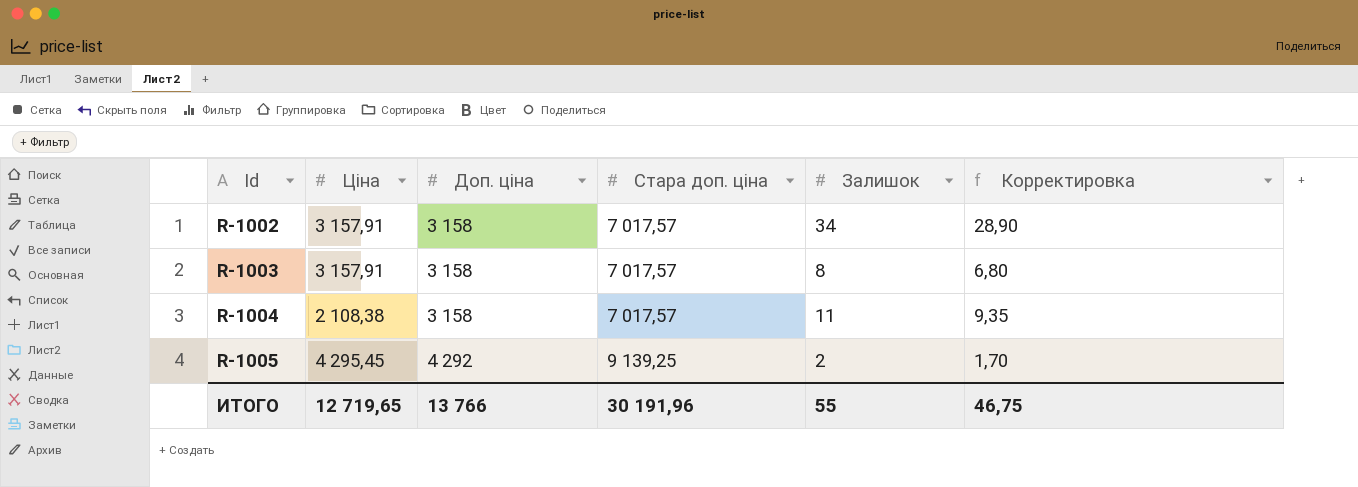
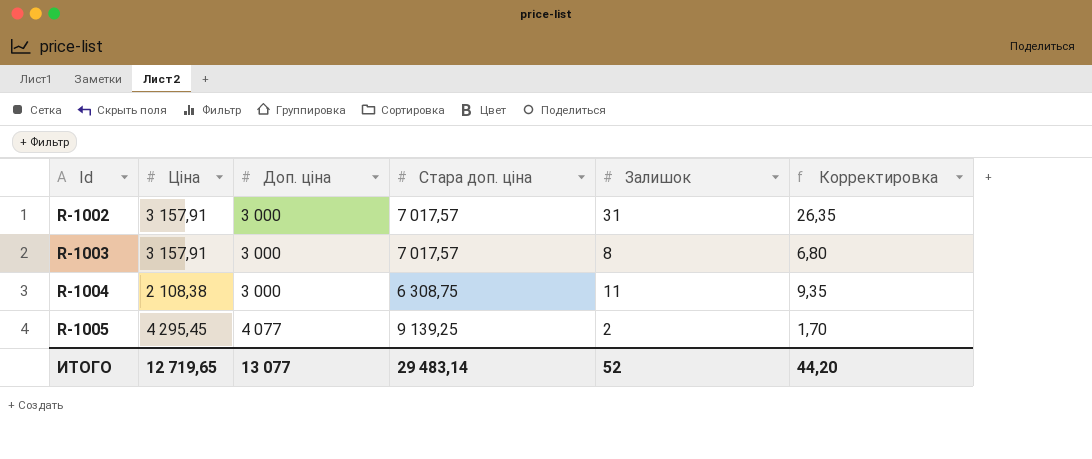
R-1002 | Доп. ціна: 3 158 -> 3 000
R-1002 | Залишок: 34 -> 31
R-1002 | Корректировка: 28,90 -> 26,35
R-1003 | Доп. ціна: 3 158 -> 3 000
R-1004 | Доп. ціна: 3 158 -> 3 000
R-1004 | Стара доп. ціна: 7 017,57 -> 6 308,75
R-1005 | Доп. ціна: 4 292 -> 4 077
ИТОГО | Доп. ціна: 13 766 -> 13 077
ИТОГО | Стара доп. ціна: 30 191,96 -> 29 483,14
ИТОГО | Залишок: 55 -> 52
ИТОГО | Корректировка: 46,75 -> 44,20

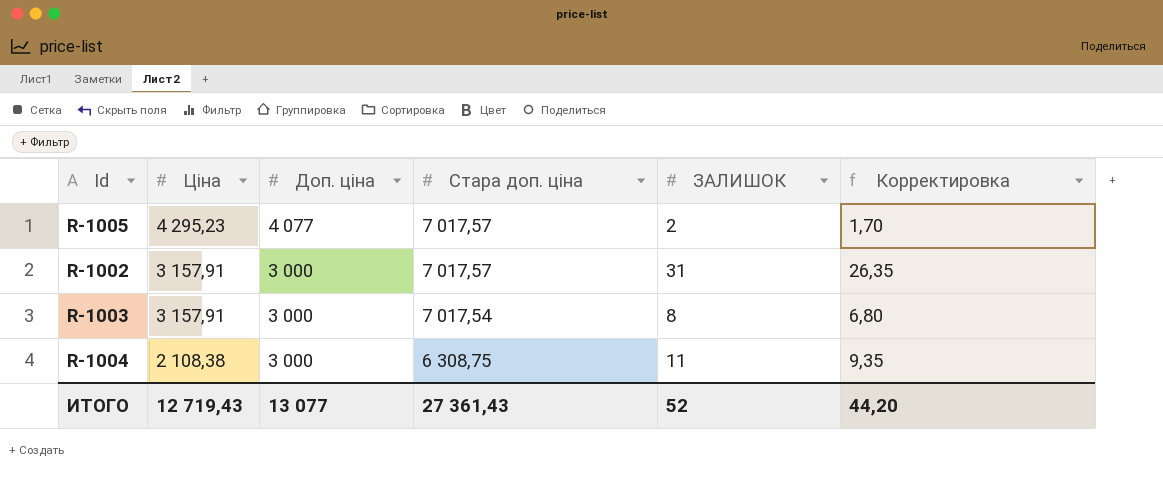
row order: Id ascending -> Ціна descending
column name: Залишок -> ЗАЛИШОК
R-1005 | Ціна: 4 295,45 -> 4 295,23
R-1005 | Стара доп. ціна: 9 139,25 -> 7 017,57
R-1003 | Стара доп. ціна: 7 017,57 -> 7 017,54
ИТОГО | Ціна: 12 719,65 -> 12 719,43
ИТОГО | Стара доп. ціна: 29 483,14 -> 27 361,43

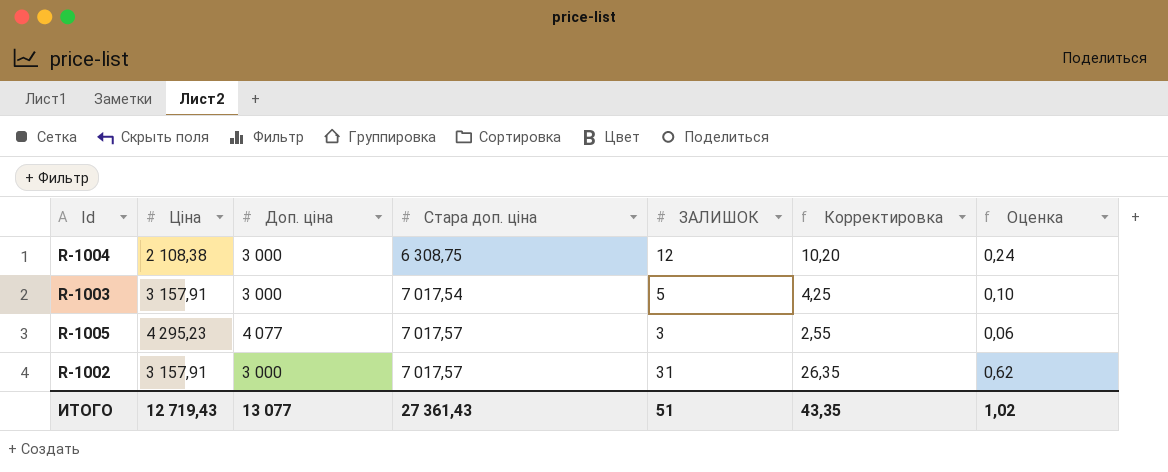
row order: Ціна descending -> Стара доп. ціна ascending
column Оценка | formula: none -> [ЗАЛИШОК] * 0,02
R-1004 | ЗАЛИШОК: 11 -> 12
R-1004 | Корректировка: 9,35 -> 10,20
R-1003 | ЗАЛИШОК: 8 -> 5
R-1003 | Корректировка: 6,80 -> 4,25
R-1005 | ЗАЛИШОК: 2 -> 3
R-1005 | Корректировка: 1,70 -> 2,55
ИТОГО | ЗАЛИШОК: 52 -> 51
ИТОГО | Корректировка: 44,20 -> 43,35

